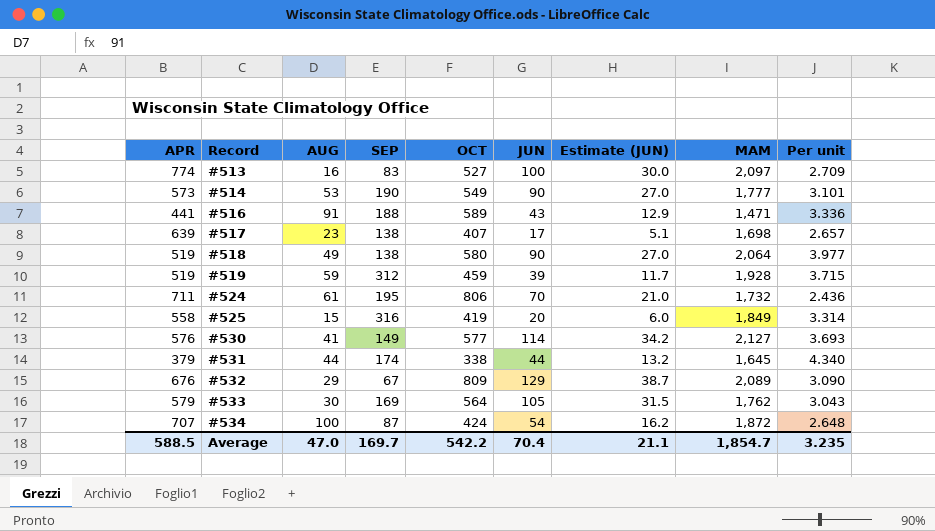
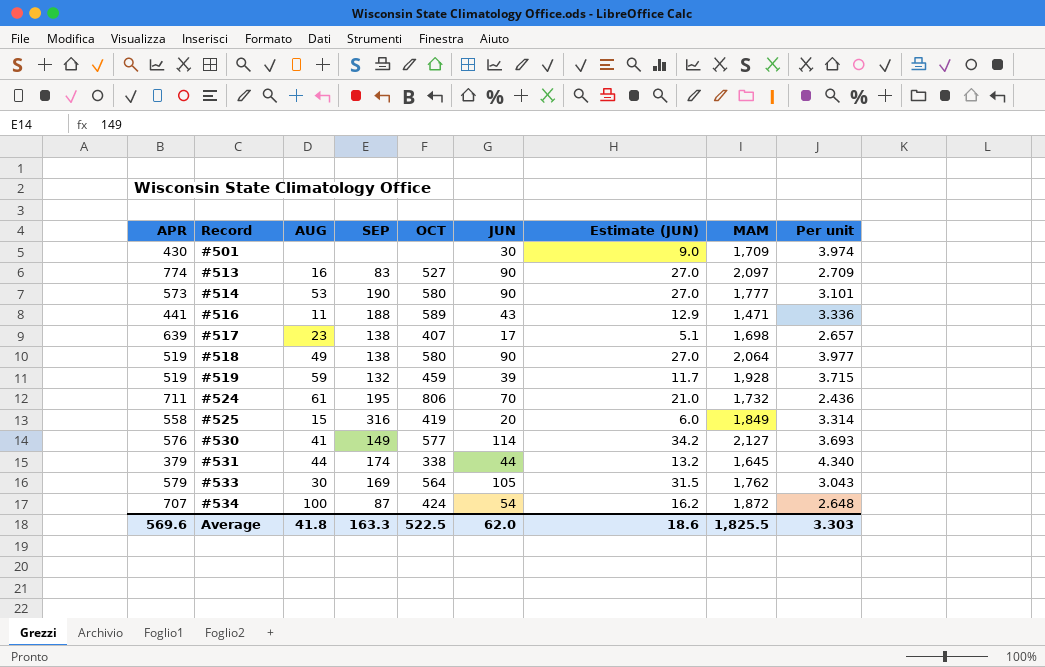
row #532: 676 | 29 | 67 | 809 | 129 | 38.7 | 2,089 | 3.090 -> none
row #501: none -> 430 | none | none | none | 30 | 9.0 | 1,709 | 3.974
#513 | JUN: 100 -> 90
#513 | Estimate (JUN): 30.0 -> 27.0
#514 | OCT: 549 -> 580
#516 | AUG: 91 -> 11
#519 | SEP: 312 -> 132
Average | APR: 588.5 -> 569.6
Average | AUG: 47.0 -> 41.8
Average | SEP: 169.7 -> 163.3
Average | OCT: 542.2 -> 522.5
Average | JUN: 70.4 -> 62.0
Average | Estimate (JUN): 21.1 -> 18.6
Average | MAM: 1,854.7 -> 1,825.5
Average | Per unit: 3.235 -> 3.303

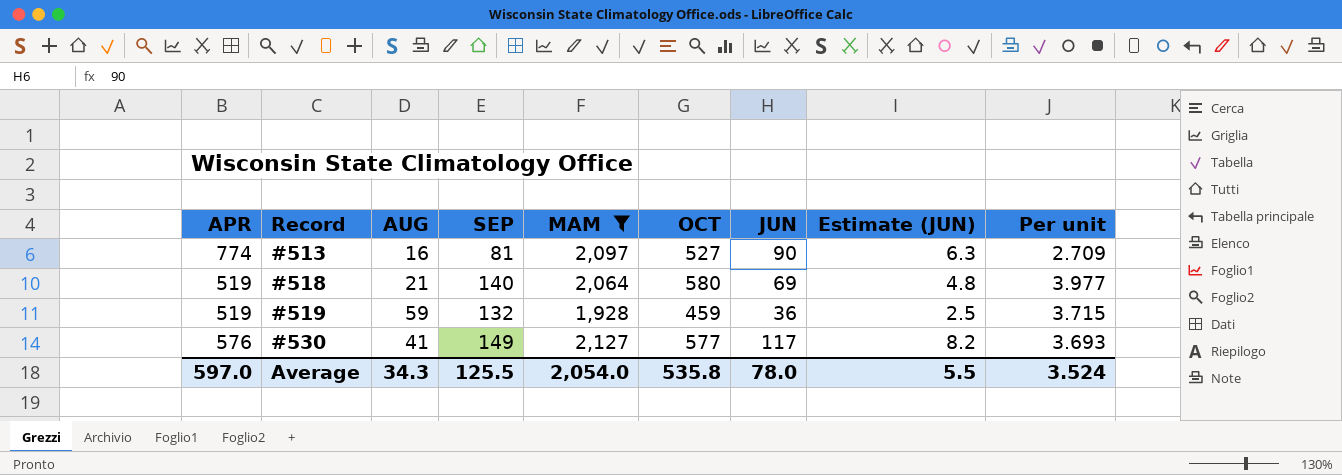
filter: none -> MAM >= 1,928
column MAM | position: 8 -> 5
column Estimate (JUN) | formula: [JUN] * 0.3 -> [JUN] * 0.07
#513 | SEP: 83 -> 81
#518 | AUG: 49 -> 21
#518 | SEP: 138 -> 140
#518 | JUN: 90 -> 69
#519 | JUN: 39 -> 36
#530 | JUN: 114 -> 117
Average | APR: 569.6 -> 597.0
Average | AUG: 41.8 -> 34.3
Average | SEP: 163.3 -> 125.5
Average | MAM: 1,825.5 -> 2,054.0
Average | OCT: 522.5 -> 535.8
Average | JUN: 62.0 -> 78.0
Average | Estimate (JUN): 18.6 -> 5.5
Average | Per unit: 3.303 -> 3.524

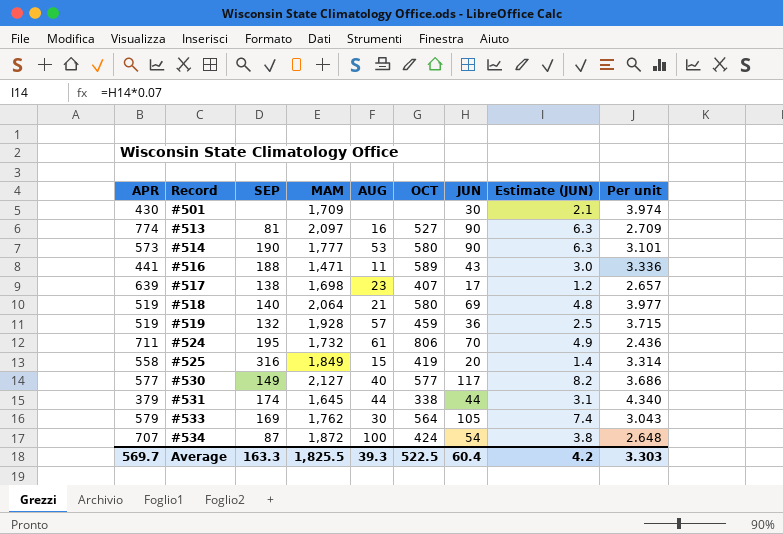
filter: MAM >= 1,928 -> none
column AUG | position: 3 -> 5
#519 | AUG: 59 -> 57
#530 | APR: 576 -> 577
#530 | AUG: 41 -> 40
#530 | Per unit: 3.693 -> 3.686
Average | APR: 597.0 -> 569.7
Average | SEP: 125.5 -> 163.3
Average | MAM: 2,054.0 -> 1,825.5
Average | AUG: 34.3 -> 39.3
Average | OCT: 535.8 -> 522.5
Average | JUN: 78.0 -> 60.4
Average | Estimate (JUN): 5.5 -> 4.2
Average | Per unit: 3.524 -> 3.303

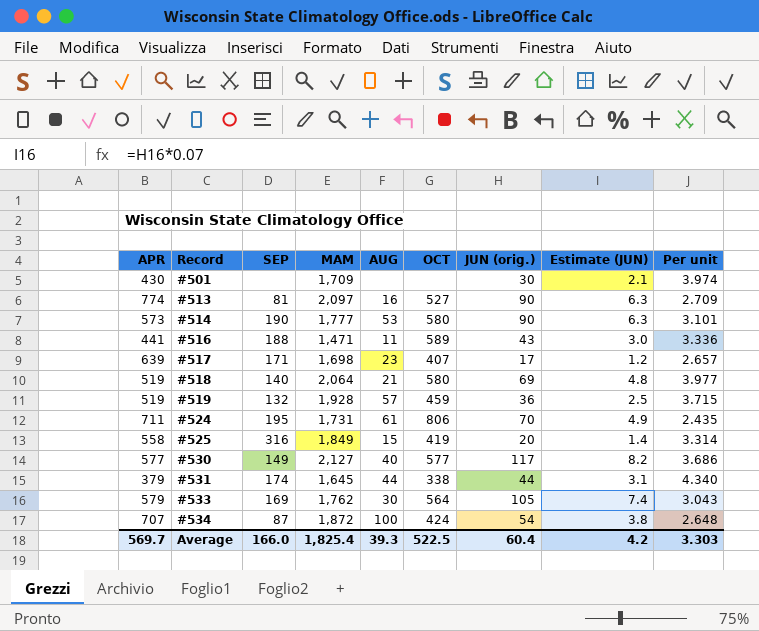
column name: JUN -> JUN (orig.)
#517 | SEP: 138 -> 171
#524 | MAM: 1,732 -> 1,731
#524 | Per unit: 2.436 -> 2.435
Average | SEP: 163.3 -> 166.0
Average | MAM: 1,825.5 -> 1,825.4

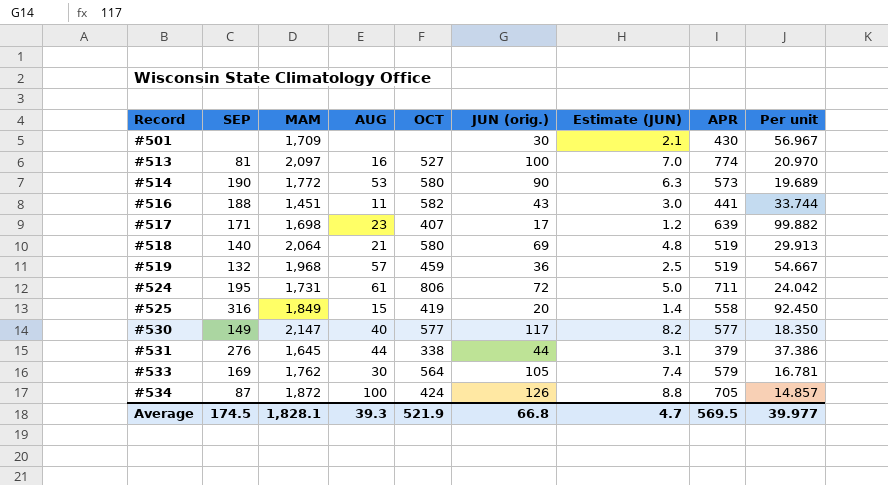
column APR | position: 1 -> 8
column Per unit | formula: [MAM] / [APR] -> [MAM] / [JUN (orig.)]
#513 | JUN (orig.): 90 -> 100
#513 | Estimate (JUN): 6.3 -> 7.0
#514 | MAM: 1,777 -> 1,772
#516 | MAM: 1,471 -> 1,451
#516 | OCT: 589 -> 582
#519 | MAM: 1,928 -> 1,968
#524 | JUN (orig.): 70 -> 72
#524 | Estimate (JUN): 4.9 -> 5.0
#530 | MAM: 2,127 -> 2,147
#531 | SEP: 174 -> 276
#534 | JUN (orig.): 54 -> 126
#534 | Estimate (JUN): 3.8 -> 8.8
#534 | APR: 707 -> 705
Average | SEP: 166.0 -> 174.5
Average | MAM: 1,825.4 -> 1,828.1
Average | OCT: 522.5 -> 521.9
Average | JUN (orig.): 60.4 -> 66.8
Average | Estimate (JUN): 4.2 -> 4.7
Average | APR: 569.7 -> 569.5
Average | Per unit: 3.303 -> 39.977

